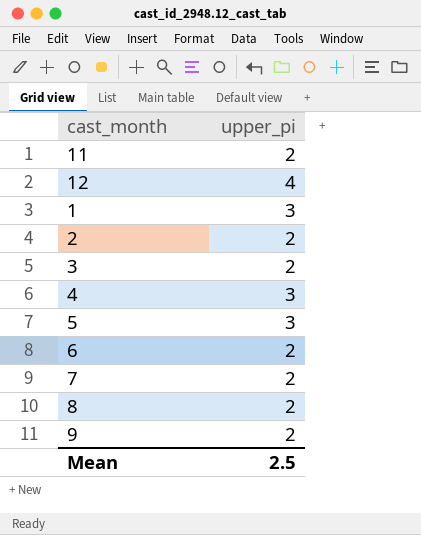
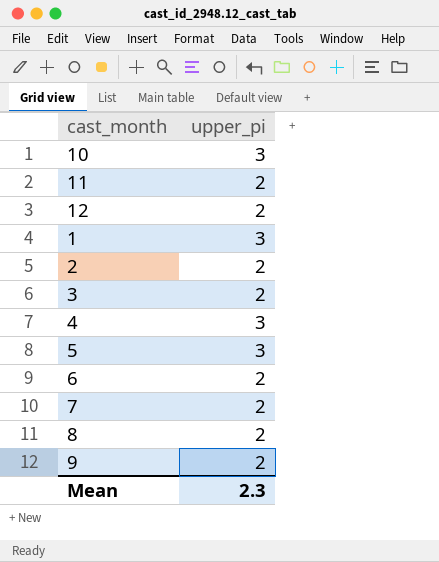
row 10: none -> 3
12 | upper_pi: 4 -> 2
Mean | upper_pi: 2.5 -> 2.3

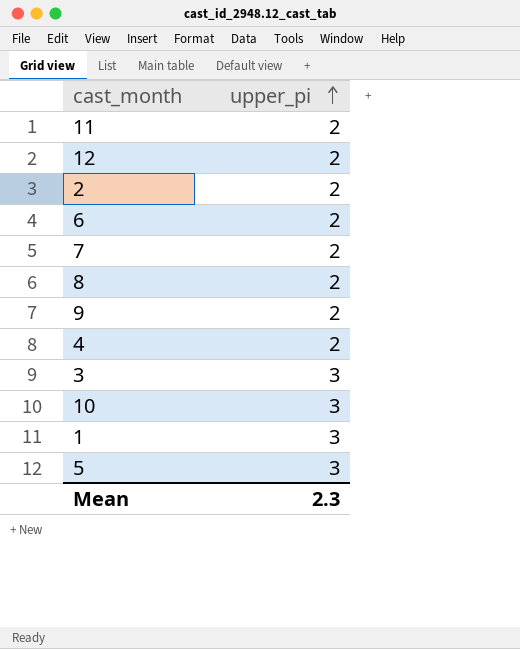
row order: none -> upper_pi ascending
4 | upper_pi: 3 -> 2
3 | upper_pi: 2 -> 3

